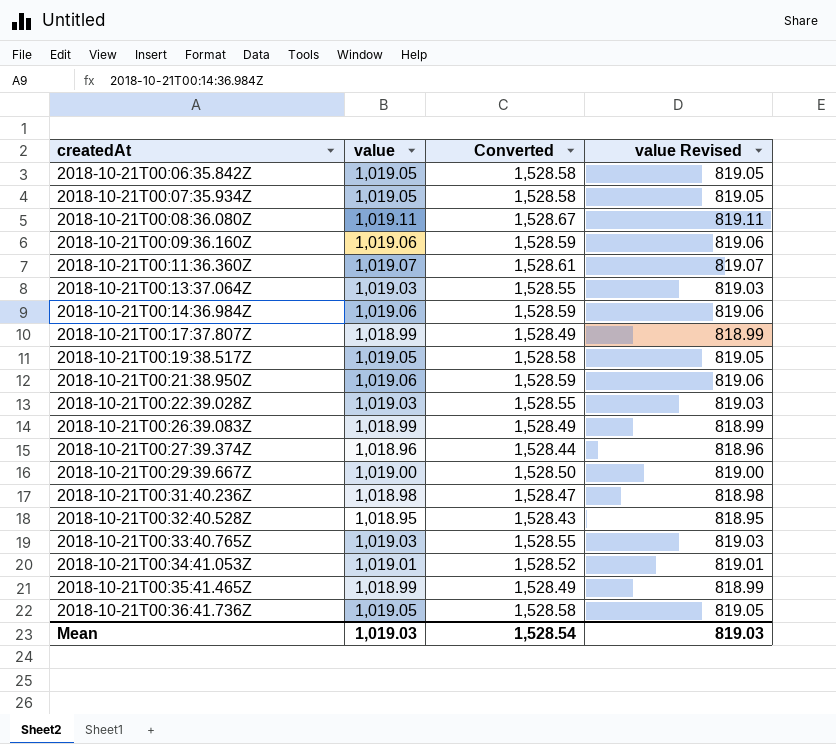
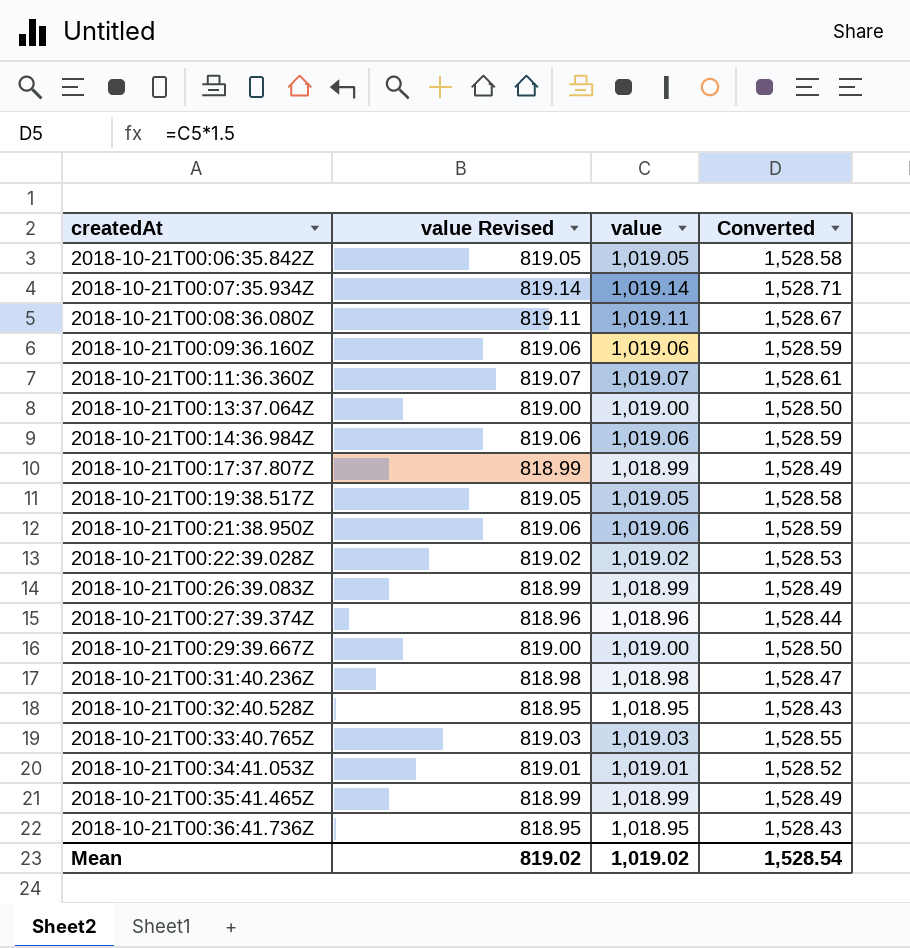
column value Revised | position: 4 -> 2
2018-10-21T00:07:35.934Z | value Revised: 819.05 -> 819.14
2018-10-21T00:07:35.934Z | value: 1,019.05 -> 1,019.14
2018-10-21T00:07:35.934Z | Converted: 1,528.58 -> 1,528.71
2018-10-21T00:13:37.064Z | value Revised: 819.03 -> 819.00
2018-10-21T00:13:37.064Z | value: 1,019.03 -> 1,019.00
2018-10-21T00:13:37.064Z | Converted: 1,528.55 -> 1,528.50
2018-10-21T00:22:39.028Z | value Revised: 819.03 -> 819.02
2018-10-21T00:22:39.028Z | value: 1,019.03 -> 1,019.02
2018-10-21T00:22:39.028Z | Converted: 1,528.55 -> 1,528.53
2018-10-21T00:36:41.736Z | value Revised: 819.05 -> 818.95
2018-10-21T00:36:41.736Z | value: 1,019.05 -> 1,018.95
2018-10-21T00:36:41.736Z | Converted: 1,528.58 -> 1,528.43
Mean | value Revised: 819.03 -> 819.02
Mean | value: 1,019.03 -> 1,019.02

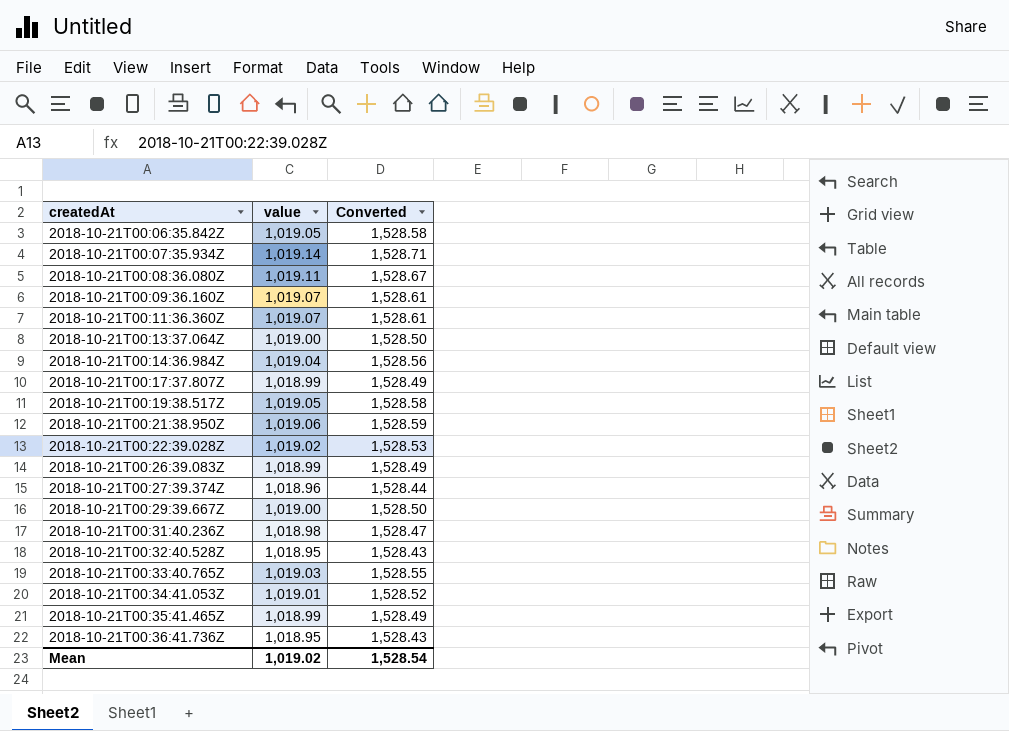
column value Revised | formula: [value] - 200 -> none
2018-10-21T00:09:36.160Z | value: 1,019.06 -> 1,019.07
2018-10-21T00:09:36.160Z | Converted: 1,528.59 -> 1,528.61
2018-10-21T00:14:36.984Z | value: 1,019.06 -> 1,019.04
2018-10-21T00:14:36.984Z | Converted: 1,528.59 -> 1,528.56

